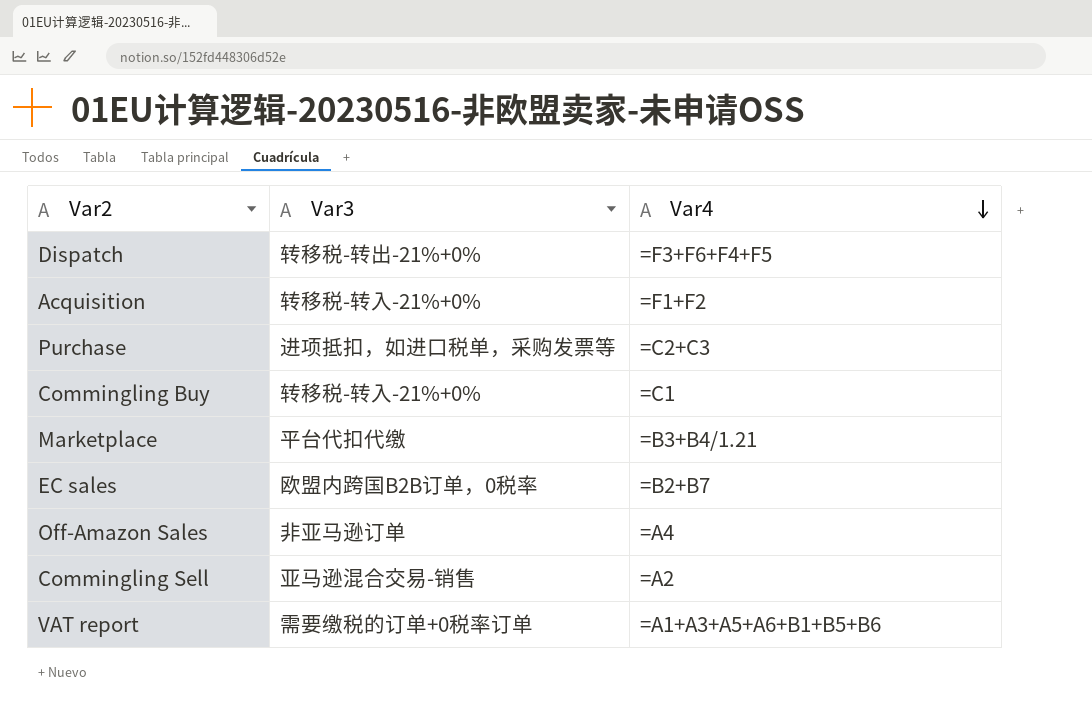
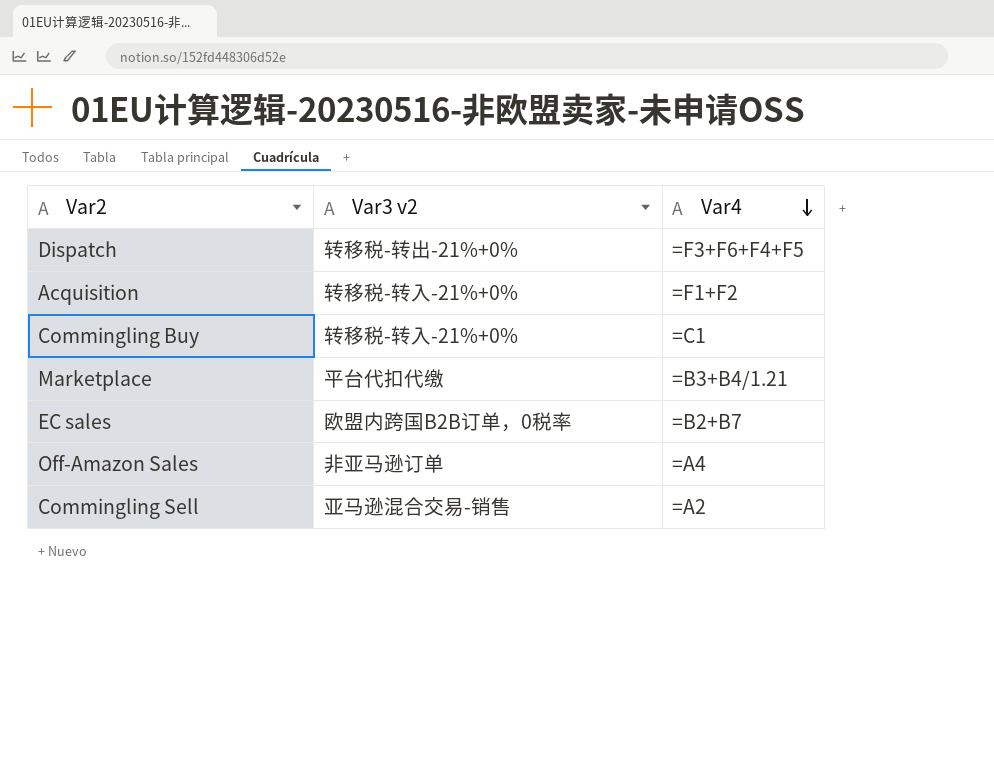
column name: Var3 -> Var3 v2
row Purchase: 进项抵扣，如进口税单，采购发票等 | =C2+C3 -> none
row VAT report: 需要缴税的订单+0税率订单 | =A1+A3+A5+A6+B1+B5+B6 -> none

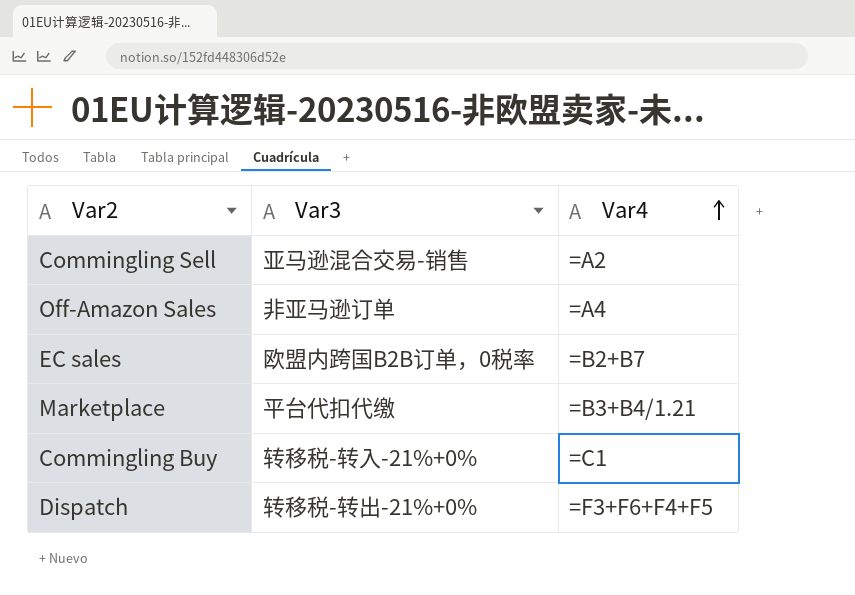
row order: Var4 descending -> Var4 ascending
column name: Var3 v2 -> Var3
row Acquisition: 转移税-转入-21%+0% | =F1+F2 -> none

